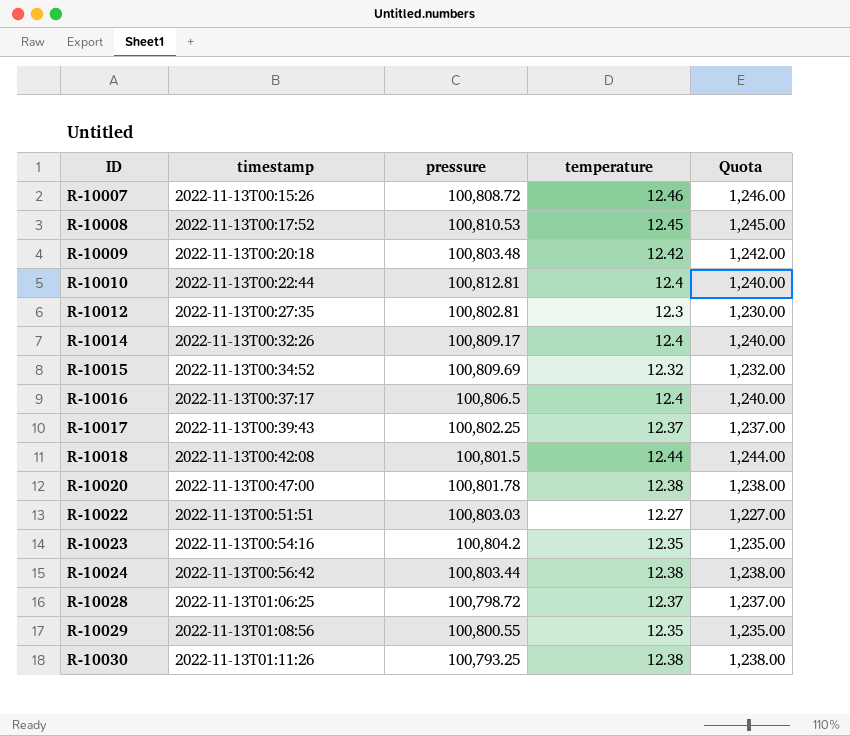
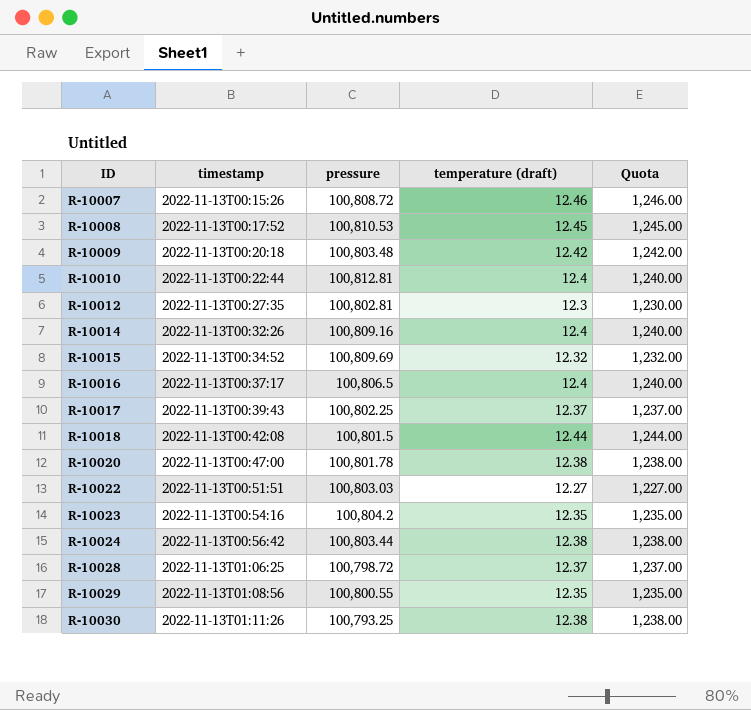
column name: temperature -> temperature (draft)
R-10014 | pressure: 100,809.17 -> 100,809.16

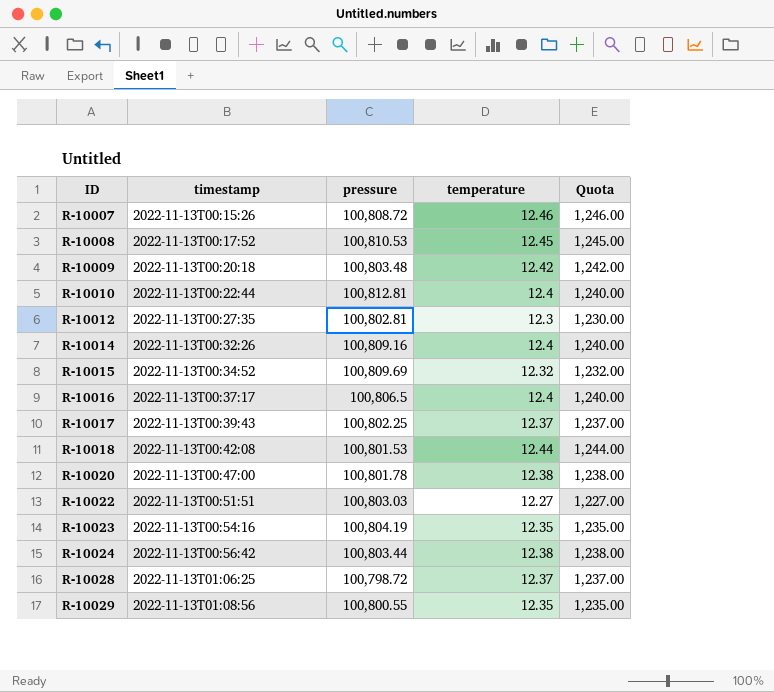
column name: temperature (draft) -> temperature
row R-10030: 2022-11-13T01:11:26 | 100,793.25 | 12.38 | 1,238.00 -> none
R-10018 | pressure: 100,801.5 -> 100,801.53
R-10023 | pressure: 100,804.2 -> 100,804.19

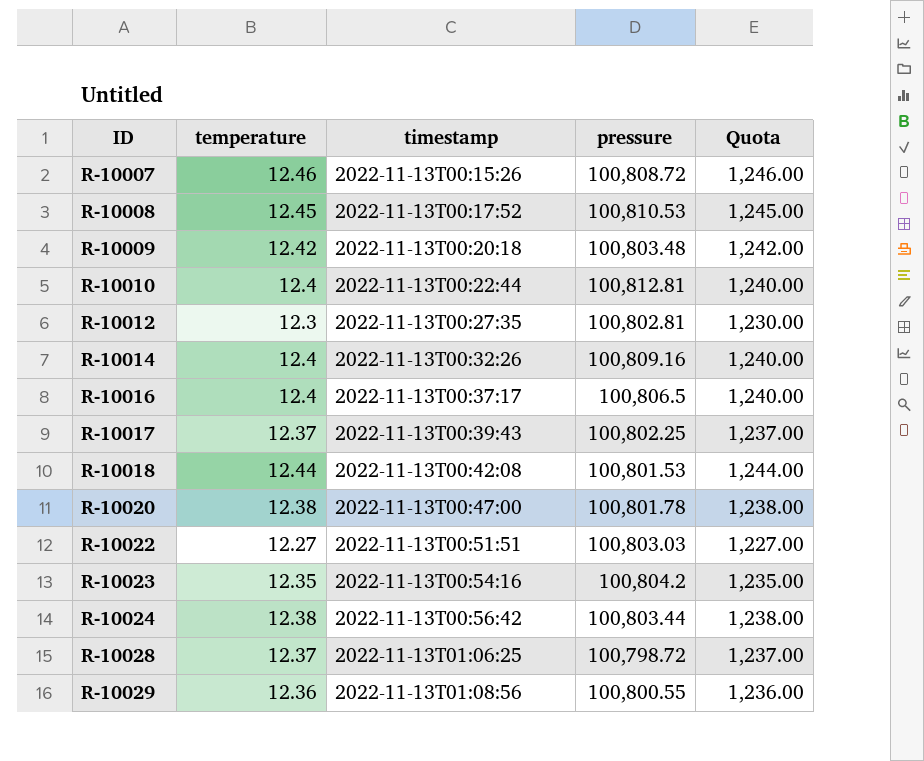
column temperature | position: 4 -> 2
row R-10015: 2022-11-13T00:34:52 | 100,809.69 | 12.32 | 1,232.00 -> none
R-10023 | pressure: 100,804.19 -> 100,804.2
R-10029 | temperature: 12.35 -> 12.36
R-10029 | Quota: 1,235.00 -> 1,236.00

